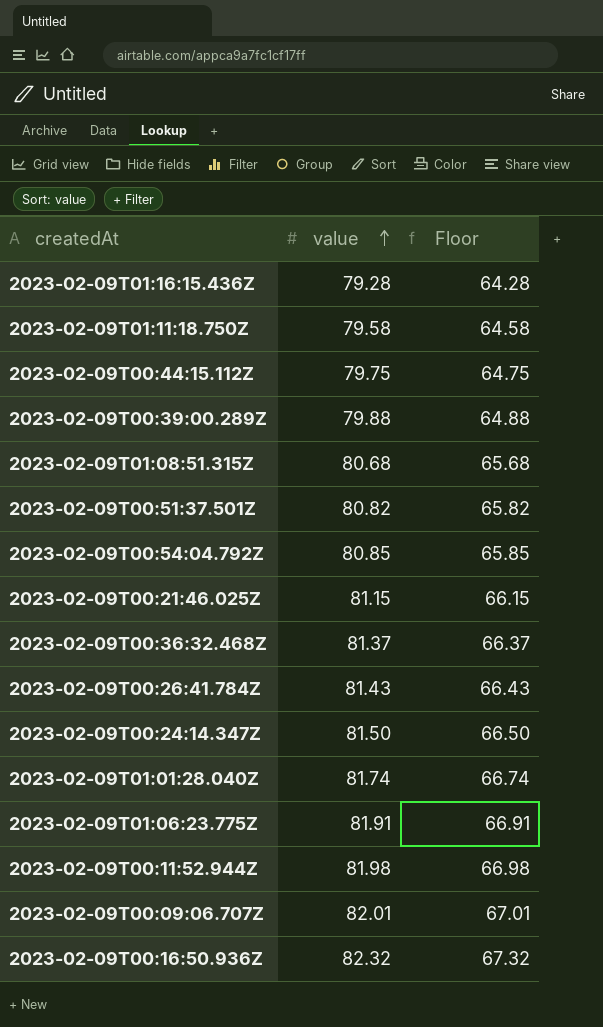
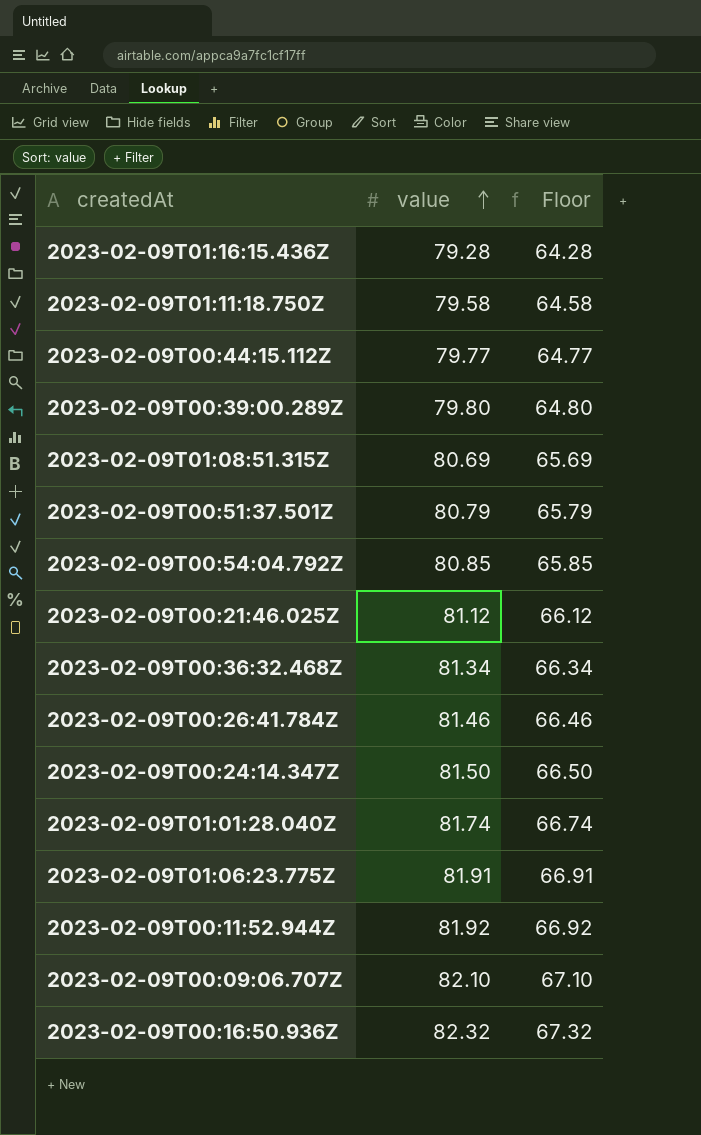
2023-02-09T00:44:15.112Z | value: 79.75 -> 79.77
2023-02-09T00:44:15.112Z | Floor: 64.75 -> 64.77
2023-02-09T00:39:00.289Z | value: 79.88 -> 79.80
2023-02-09T00:39:00.289Z | Floor: 64.88 -> 64.80
2023-02-09T01:08:51.315Z | value: 80.68 -> 80.69
2023-02-09T01:08:51.315Z | Floor: 65.68 -> 65.69
2023-02-09T00:51:37.501Z | value: 80.82 -> 80.79
2023-02-09T00:51:37.501Z | Floor: 65.82 -> 65.79
2023-02-09T00:21:46.025Z | value: 81.15 -> 81.12
2023-02-09T00:21:46.025Z | Floor: 66.15 -> 66.12
2023-02-09T00:36:32.468Z | value: 81.37 -> 81.34
2023-02-09T00:36:32.468Z | Floor: 66.37 -> 66.34
2023-02-09T00:26:41.784Z | value: 81.43 -> 81.46
2023-02-09T00:26:41.784Z | Floor: 66.43 -> 66.46
2023-02-09T00:11:52.944Z | value: 81.98 -> 81.92
2023-02-09T00:11:52.944Z | Floor: 66.98 -> 66.92
2023-02-09T00:09:06.707Z | value: 82.01 -> 82.10
2023-02-09T00:09:06.707Z | Floor: 67.01 -> 67.10

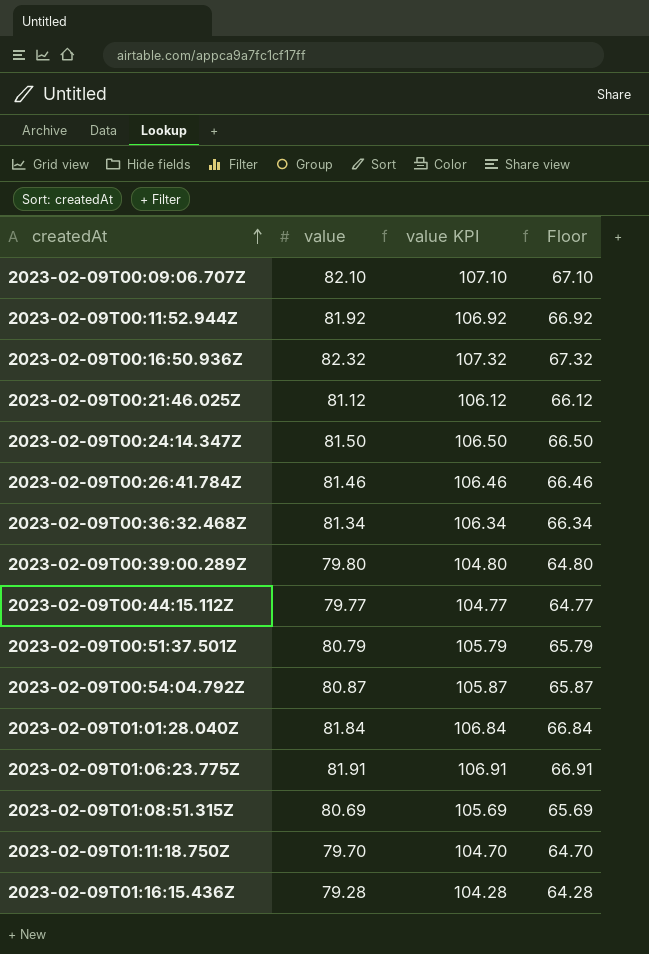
row order: value ascending -> createdAt ascending
column value KPI | formula: none -> [value] + 25
2023-02-09T00:54:04.792Z | value: 80.85 -> 80.87
2023-02-09T00:54:04.792Z | Floor: 65.85 -> 65.87
2023-02-09T01:01:28.040Z | value: 81.74 -> 81.84
2023-02-09T01:01:28.040Z | Floor: 66.74 -> 66.84
2023-02-09T01:11:18.750Z | value: 79.58 -> 79.70
2023-02-09T01:11:18.750Z | Floor: 64.58 -> 64.70

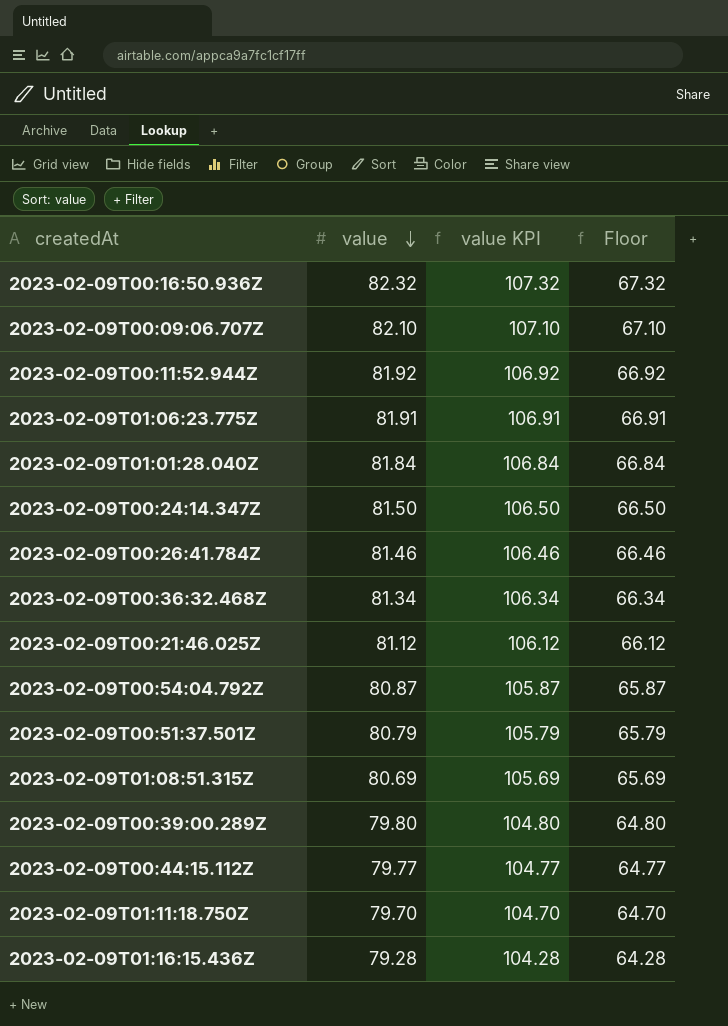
row order: createdAt ascending -> value descending

